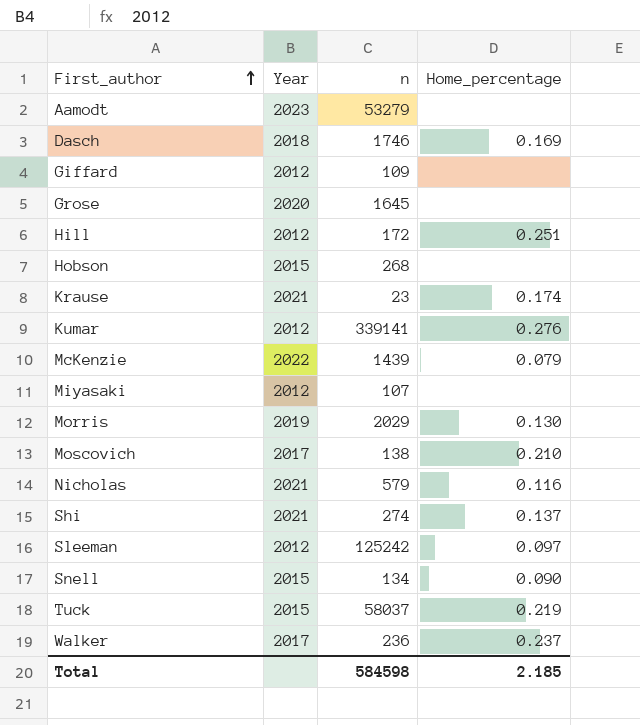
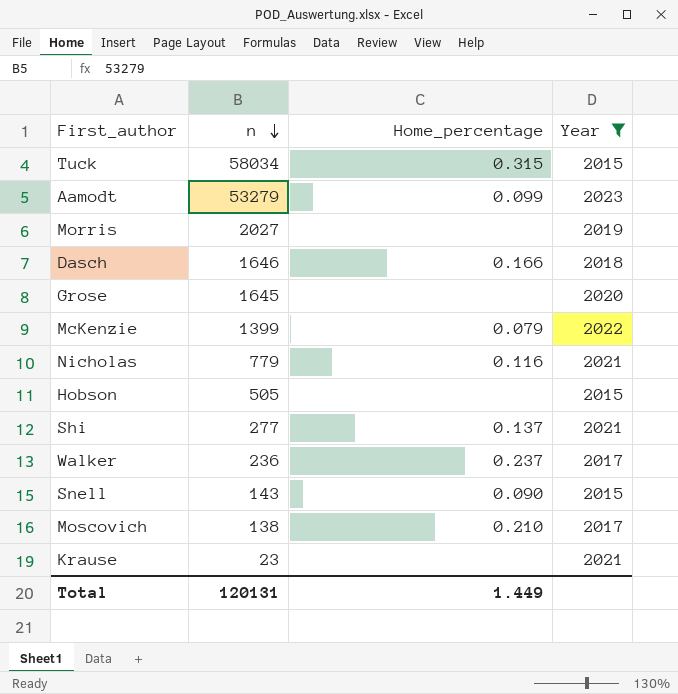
filter: none -> Year != 2012
row order: First_author ascending -> n descending
column Year | position: 2 -> 4
Tuck | n: 58037 -> 58034
Tuck | Home_percentage: 0.219 -> 0.315
Aamodt | Home_percentage: none -> 0.099
Morris | n: 2029 -> 2027
Morris | Home_percentage: 0.130 -> none
Dasch | n: 1746 -> 1646
Dasch | Home_percentage: 0.169 -> 0.166
McKenzie | n: 1439 -> 1399
Nicholas | n: 579 -> 779
Hobson | n: 268 -> 505
Shi | n: 274 -> 277
Snell | n: 134 -> 143
Krause | Home_percentage: 0.174 -> none
Total | n: 584598 -> 120131
Total | Home_percentage: 2.185 -> 1.449

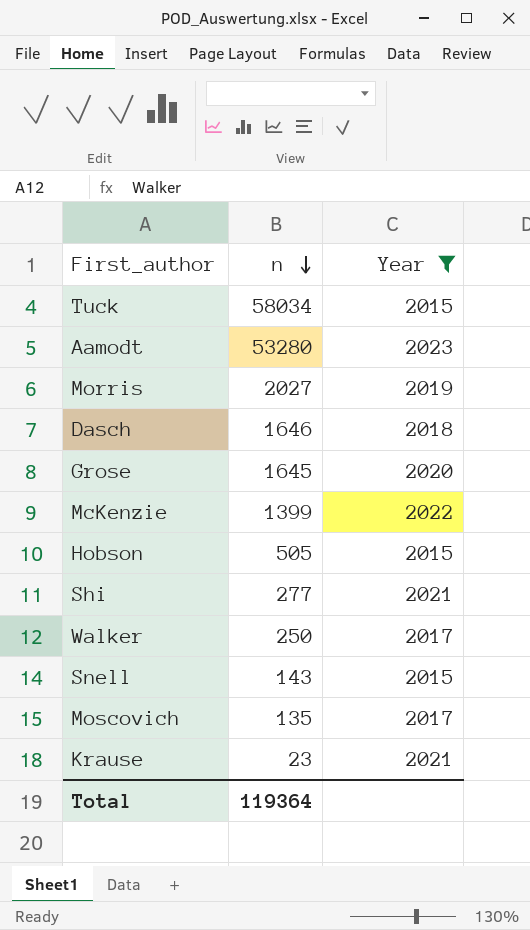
column Home_percentage | position: 3 -> none
row Nicholas: 779 | 0.116 | 2021 -> none
Aamodt | n: 53279 -> 53280
Walker | n: 236 -> 250
Moscovich | n: 138 -> 135
Total | n: 120131 -> 119364

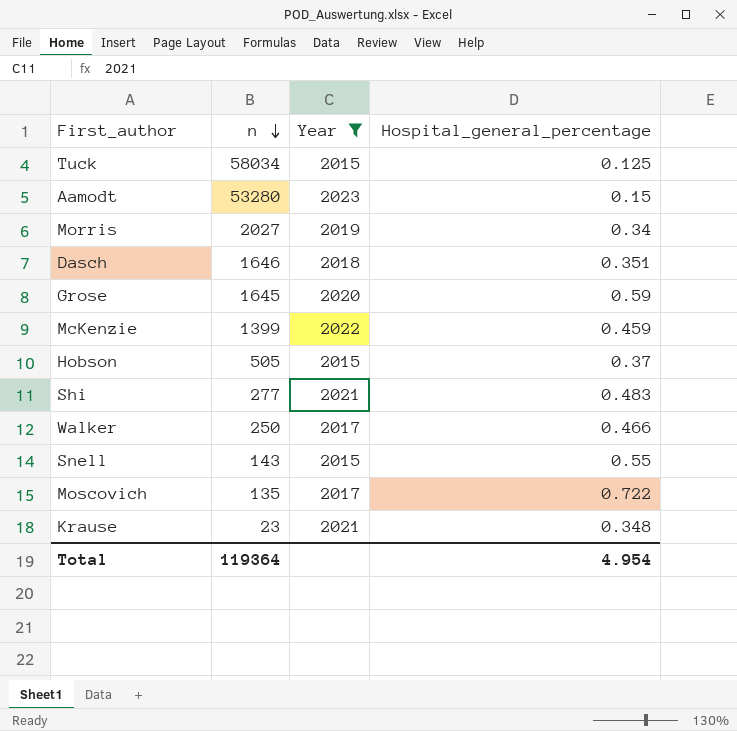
column Hospital_general_percentage | position: none -> 4

